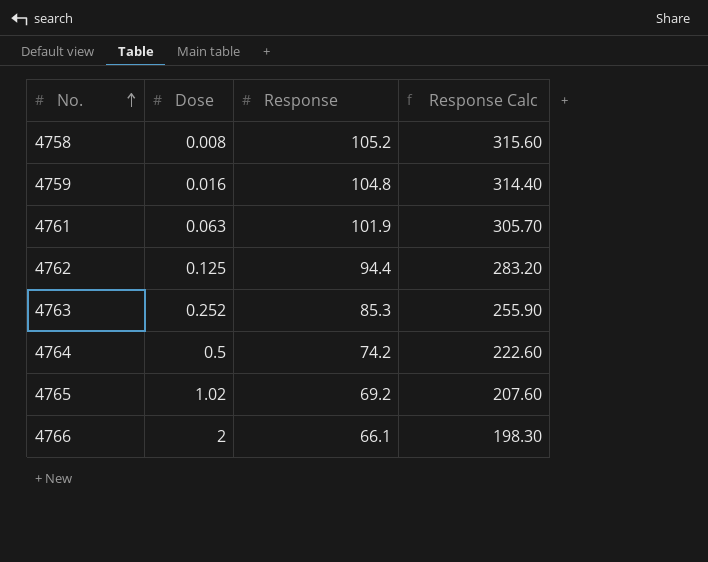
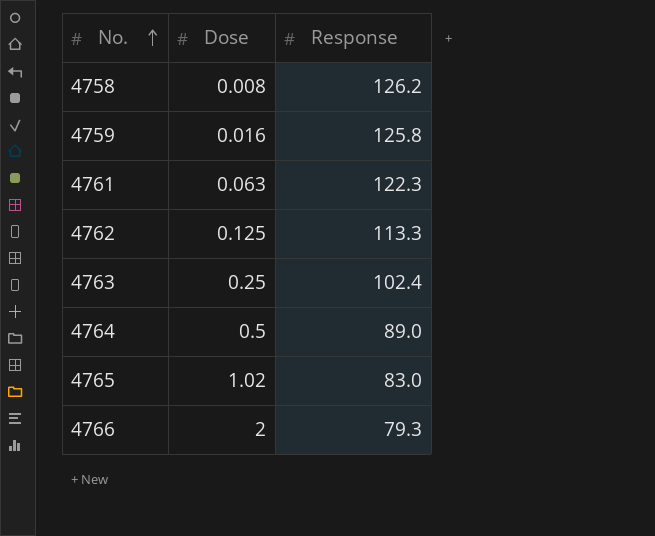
column Response Calc | formula: [Response] * 3 -> none
4758 | Response: 105.2 -> 126.2
4759 | Response: 104.8 -> 125.8
4761 | Response: 101.9 -> 122.3
4762 | Response: 94.4 -> 113.3
4763 | Dose: 0.252 -> 0.25
4763 | Response: 85.3 -> 102.4
4764 | Response: 74.2 -> 89.0
4765 | Response: 69.2 -> 83.0
4766 | Response: 66.1 -> 79.3

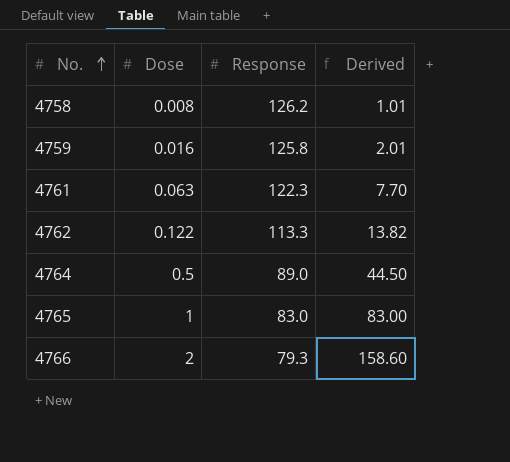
column Derived | formula: none -> [Dose] * [Response]
row 4763: 0.25 | 102.4 -> none
4762 | Dose: 0.125 -> 0.122
4765 | Dose: 1.02 -> 1

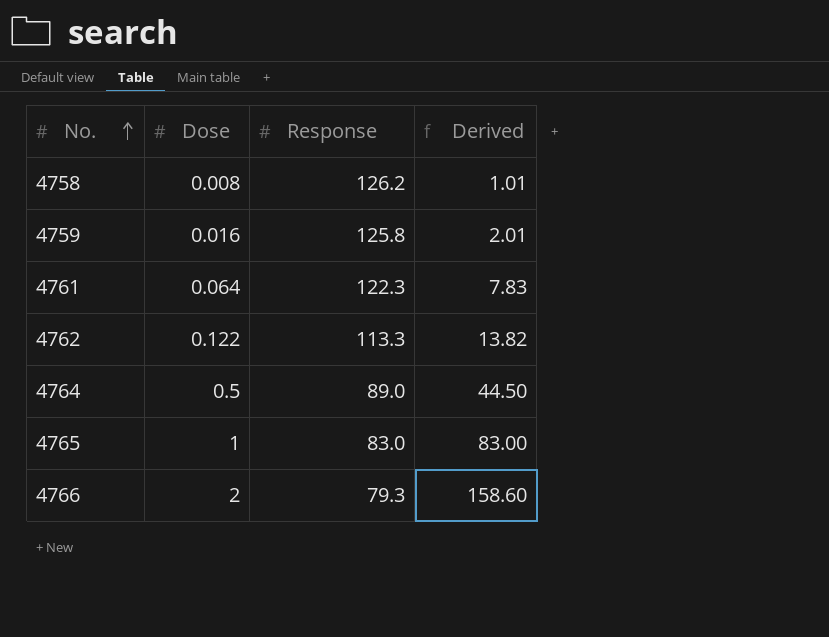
4761 | Dose: 0.063 -> 0.064
4761 | Derived: 7.70 -> 7.83

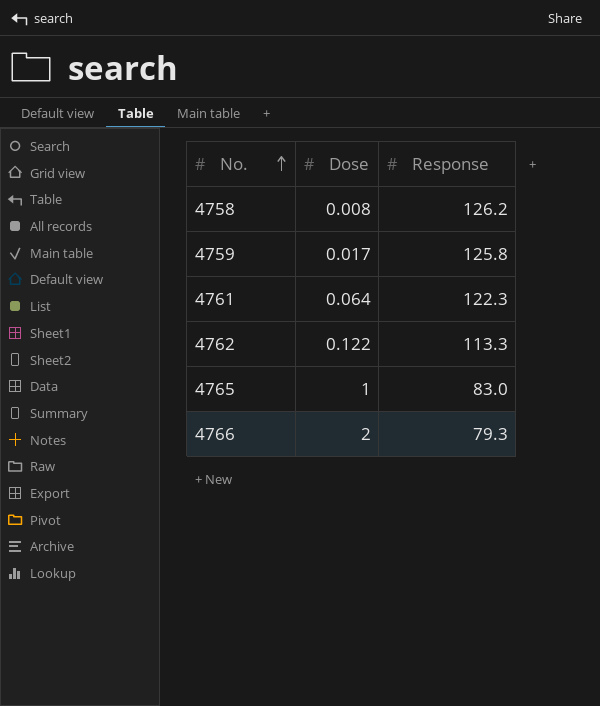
column Derived | formula: [Dose] * [Response] -> none
row 4764: 0.5 | 89.0 | 44.50 -> none
4759 | Dose: 0.016 -> 0.017

